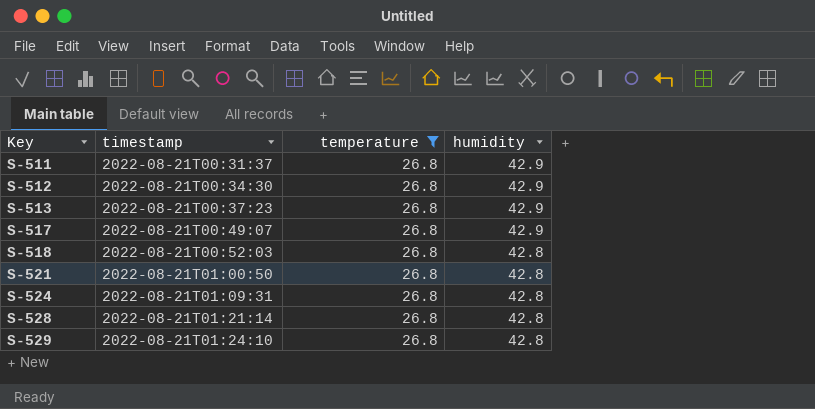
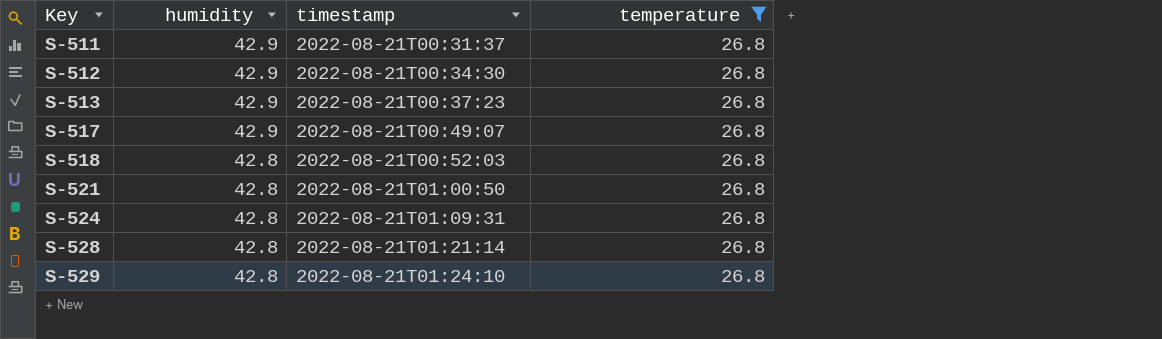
column humidity | position: 4 -> 2

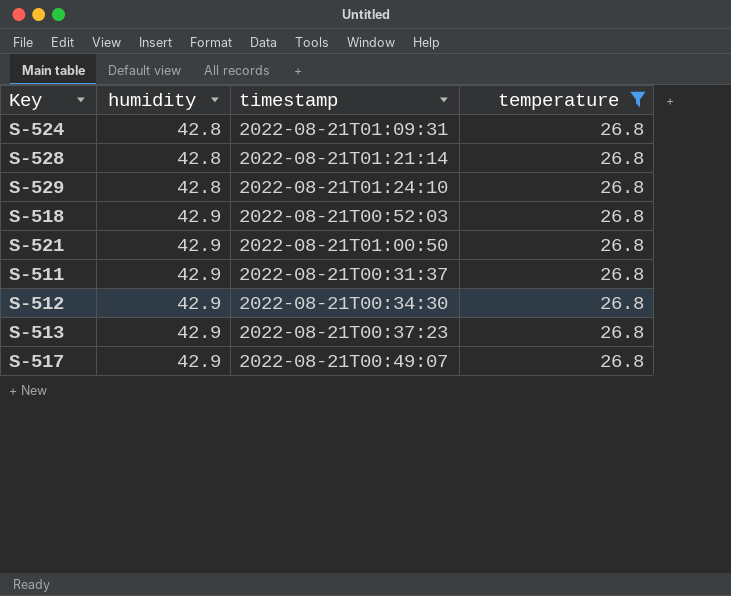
row order: Key ascending -> humidity ascending
S-518 | humidity: 42.8 -> 42.9
S-521 | humidity: 42.8 -> 42.9

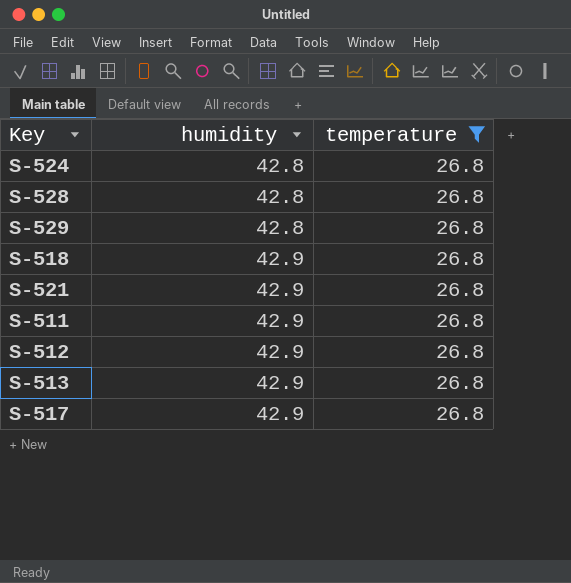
column timestamp | position: 3 -> none

